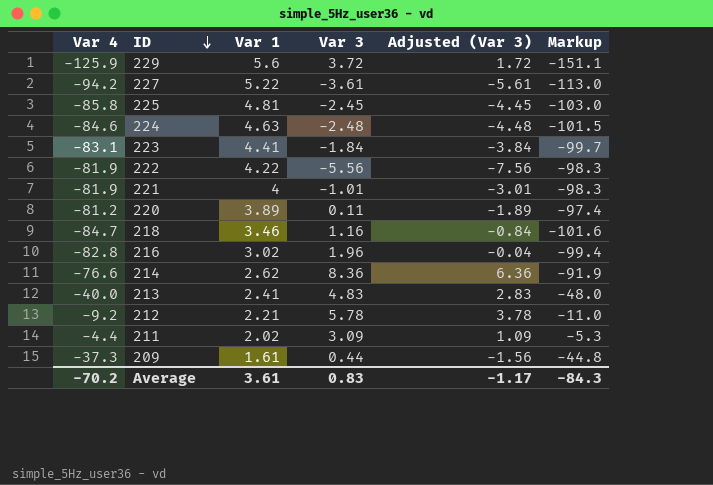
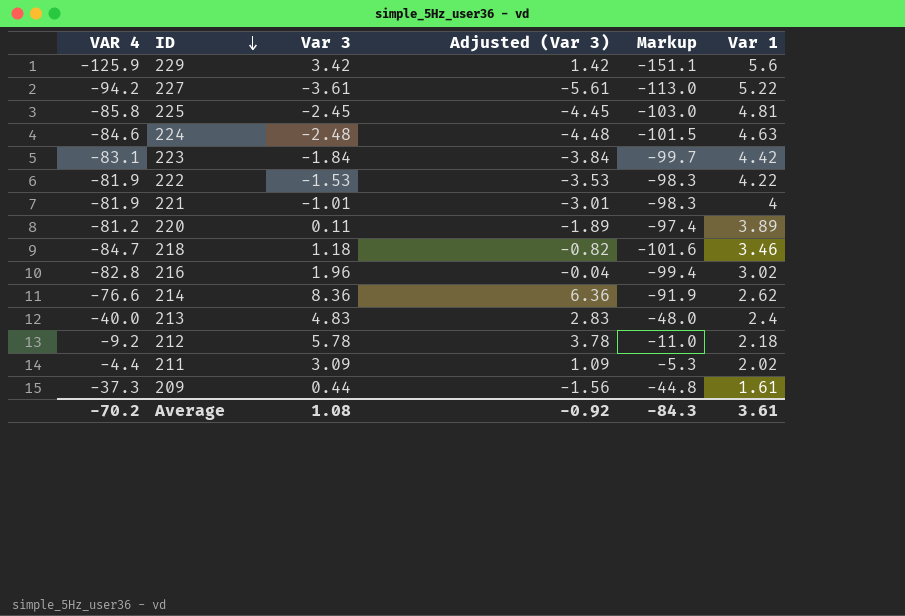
column name: Var 4 -> VAR 4
column Var 1 | position: 3 -> 6
229 | Var 3: 3.72 -> 3.42
229 | Adjusted (Var 3): 1.72 -> 1.42
223 | Var 1: 4.41 -> 4.42
222 | Var 3: -5.56 -> -1.53
222 | Adjusted (Var 3): -7.56 -> -3.53
218 | Var 3: 1.16 -> 1.18
218 | Adjusted (Var 3): -0.84 -> -0.82
213 | Var 1: 2.41 -> 2.4
212 | Var 1: 2.21 -> 2.18
Average | Var 3: 0.83 -> 1.08
Average | Adjusted (Var 3): -1.17 -> -0.92

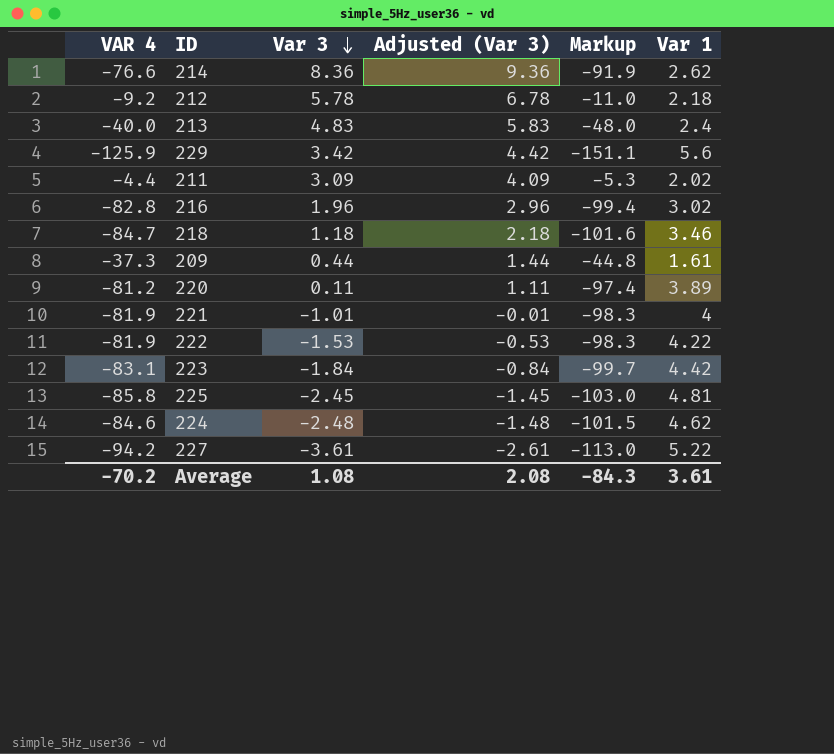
row order: ID descending -> Var 3 descending
column Adjusted (Var 3) | formula: [Var 3] - 2 -> [Var 3] + 1
224 | Var 1: 4.63 -> 4.62
Average | Adjusted (Var 3): -0.92 -> 2.08

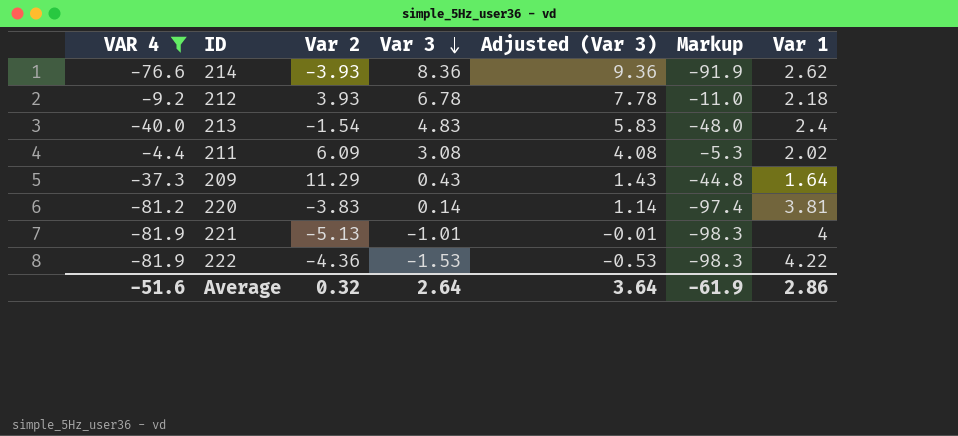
filter: none -> VAR 4 >= -81.9
column Var 2 | position: none -> 3
212 | Var 3: 5.78 -> 6.78
212 | Adjusted (Var 3): 6.78 -> 7.78
211 | Var 3: 3.09 -> 3.08
211 | Adjusted (Var 3): 4.09 -> 4.08
209 | Var 3: 0.44 -> 0.43
209 | Adjusted (Var 3): 1.44 -> 1.43
209 | Var 1: 1.61 -> 1.64
220 | Var 3: 0.11 -> 0.14
220 | Adjusted (Var 3): 1.11 -> 1.14
220 | Var 1: 3.89 -> 3.81
Average | VAR 4: -70.2 -> -51.6
Average | Var 3: 1.08 -> 2.64
Average | Adjusted (Var 3): 2.08 -> 3.64
Average | Markup: -84.3 -> -61.9
Average | Var 1: 3.61 -> 2.86

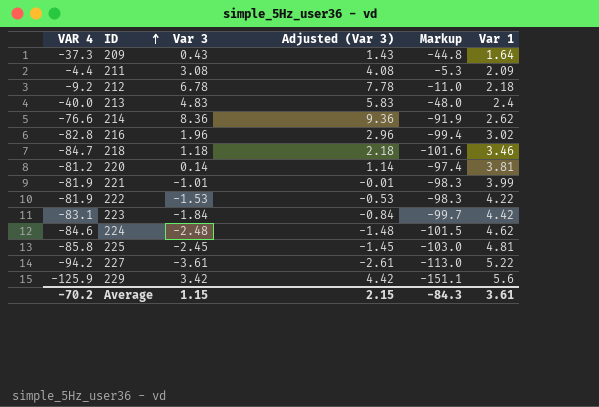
filter: VAR 4 >= -81.9 -> none
row order: Var 3 descending -> ID ascending
column Var 2 | position: 3 -> none
211 | Var 1: 2.02 -> 2.09
221 | Var 1: 4 -> 3.99
Average | VAR 4: -51.6 -> -70.2
Average | Var 3: 2.64 -> 1.15
Average | Adjusted (Var 3): 3.64 -> 2.15
Average | Markup: -61.9 -> -84.3
Average | Var 1: 2.86 -> 3.61

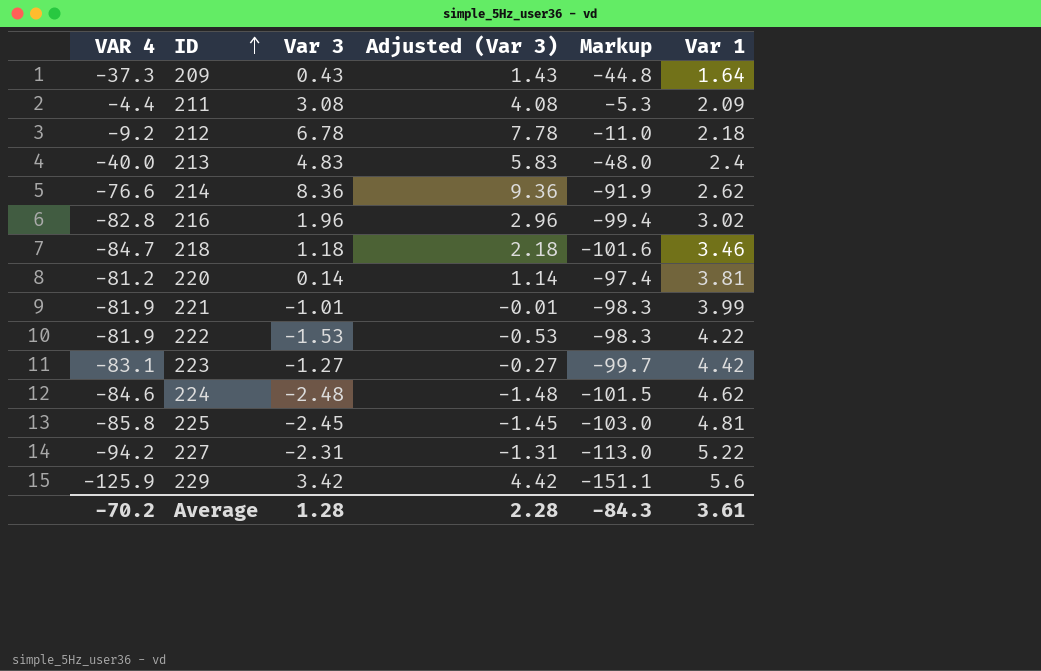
223 | Var 3: -1.84 -> -1.27
223 | Adjusted (Var 3): -0.84 -> -0.27
227 | Var 3: -3.61 -> -2.31
227 | Adjusted (Var 3): -2.61 -> -1.31
Average | Var 3: 1.15 -> 1.28
Average | Adjusted (Var 3): 2.15 -> 2.28

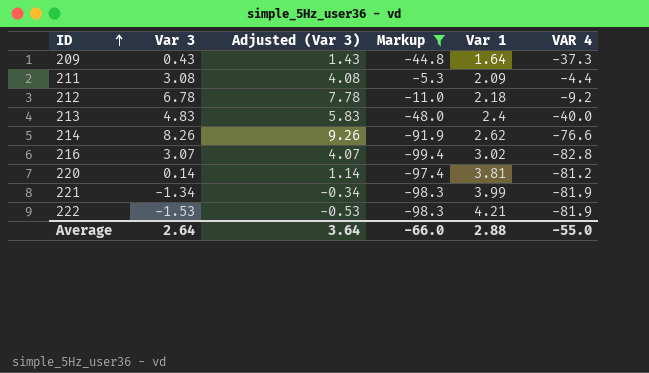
filter: none -> Markup >= -99.4
column VAR 4 | position: 1 -> 6
214 | Var 3: 8.36 -> 8.26
214 | Adjusted (Var 3): 9.36 -> 9.26
216 | Var 3: 1.96 -> 3.07
216 | Adjusted (Var 3): 2.96 -> 4.07
221 | Var 3: -1.01 -> -1.34
221 | Adjusted (Var 3): -0.01 -> -0.34
222 | Var 1: 4.22 -> 4.21
Average | Var 3: 1.28 -> 2.64
Average | Adjusted (Var 3): 2.28 -> 3.64
Average | Markup: -84.3 -> -66.0
Average | Var 1: 3.61 -> 2.88
Average | VAR 4: -70.2 -> -55.0

